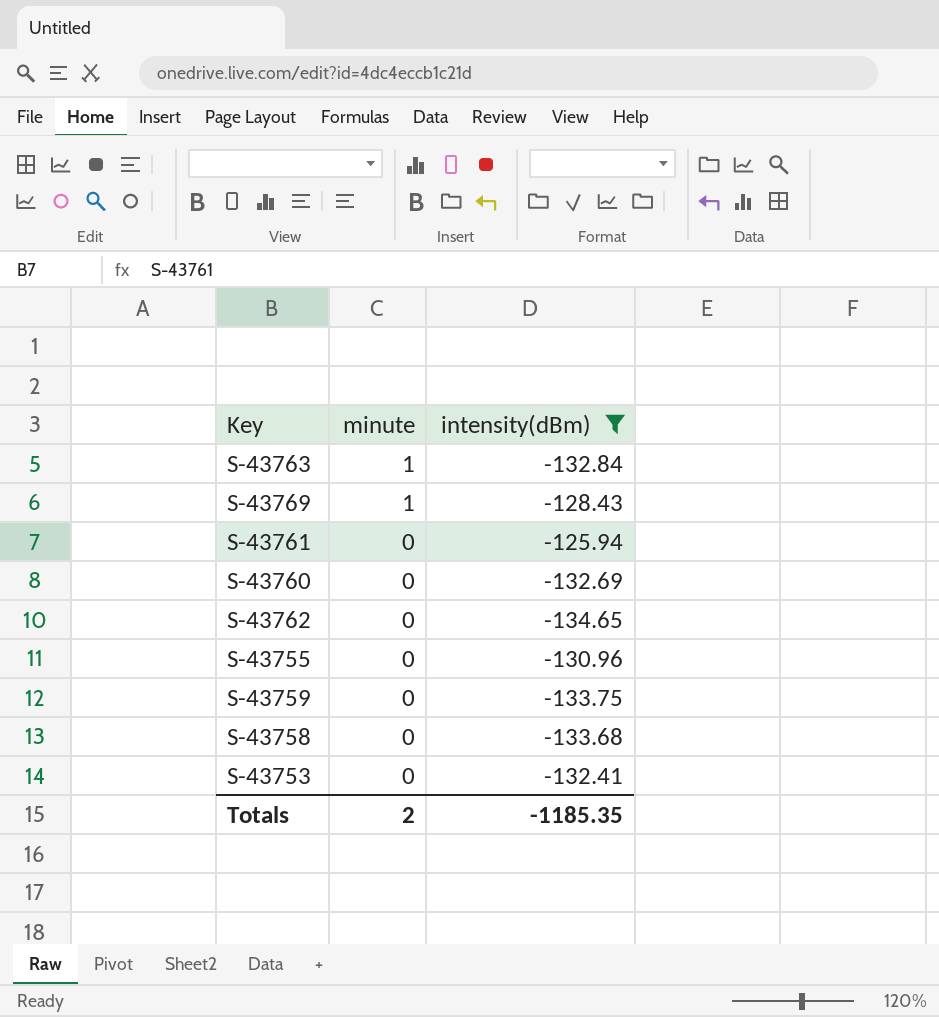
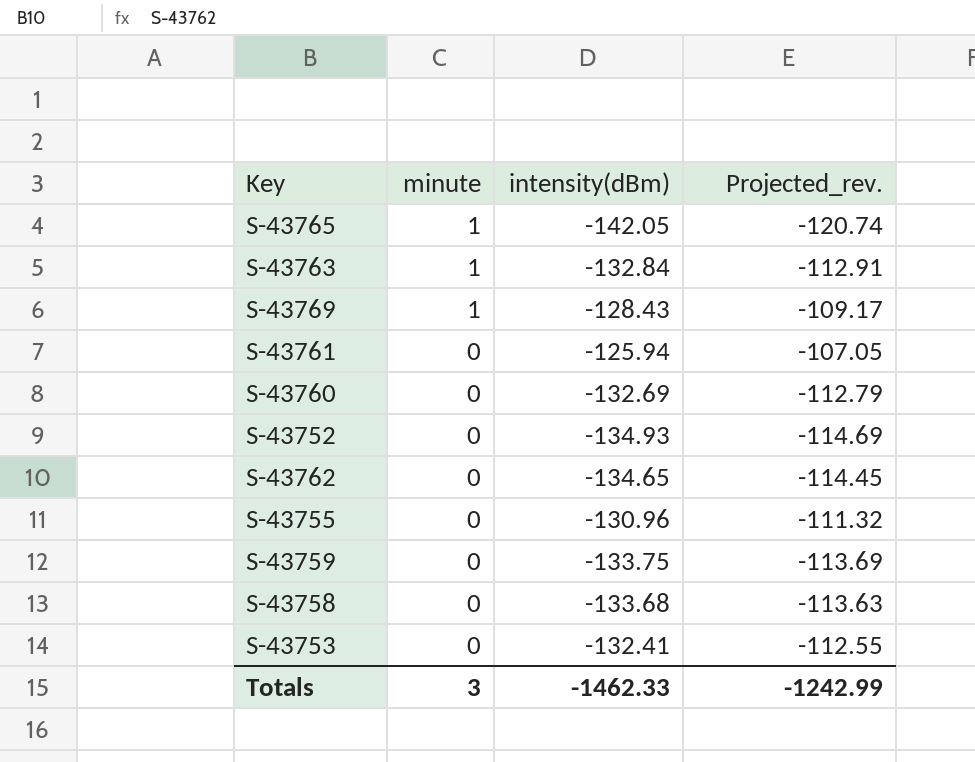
filter: intensity(dBm) >= -134.65 -> none
column Projected_rev. | formula: none -> [intensity(dBm)] * 0.85
Totals | minute: 2 -> 3
Totals | intensity(dBm): -1185.35 -> -1462.33

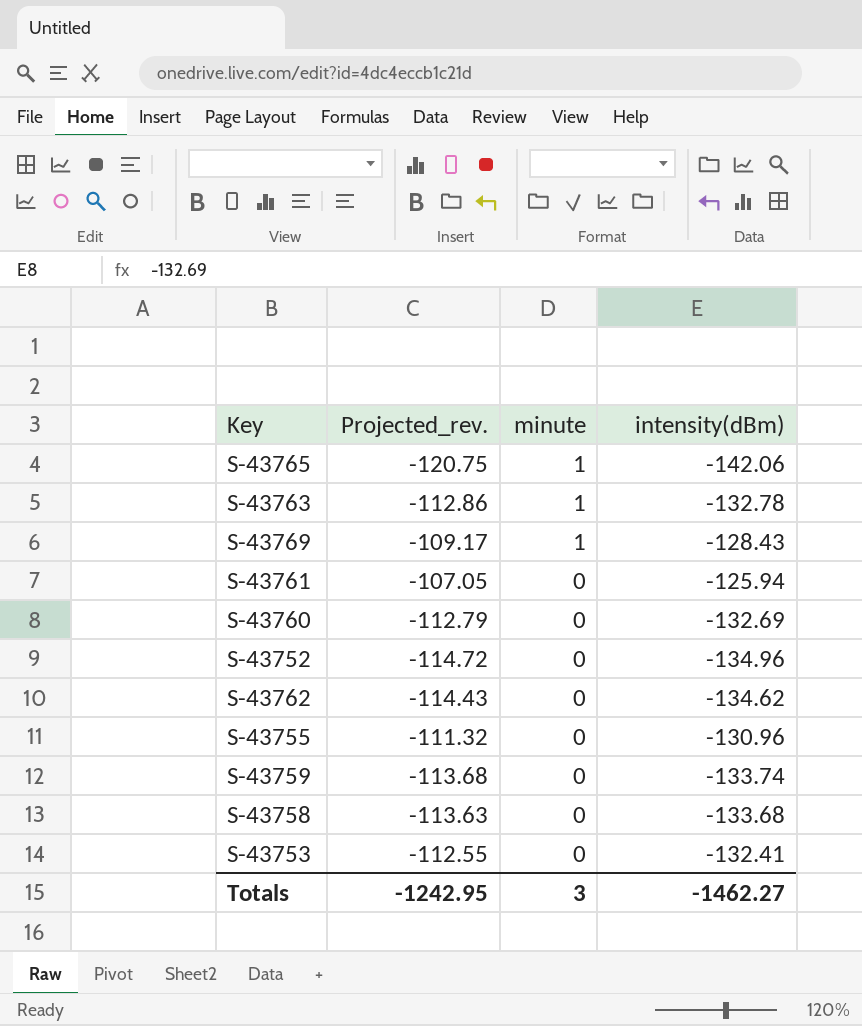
column Projected_rev. | position: 4 -> 2
S-43765 | Projected_rev.: -120.74 -> -120.75
S-43765 | intensity(dBm): -142.05 -> -142.06
S-43763 | Projected_rev.: -112.91 -> -112.86
S-43763 | intensity(dBm): -132.84 -> -132.78
S-43752 | Projected_rev.: -114.69 -> -114.72
S-43752 | intensity(dBm): -134.93 -> -134.96
S-43762 | Projected_rev.: -114.45 -> -114.43
S-43762 | intensity(dBm): -134.65 -> -134.62
S-43759 | Projected_rev.: -113.69 -> -113.68
S-43759 | intensity(dBm): -133.75 -> -133.74
Totals | Projected_rev.: -1242.99 -> -1242.95
Totals | intensity(dBm): -1462.33 -> -1462.27

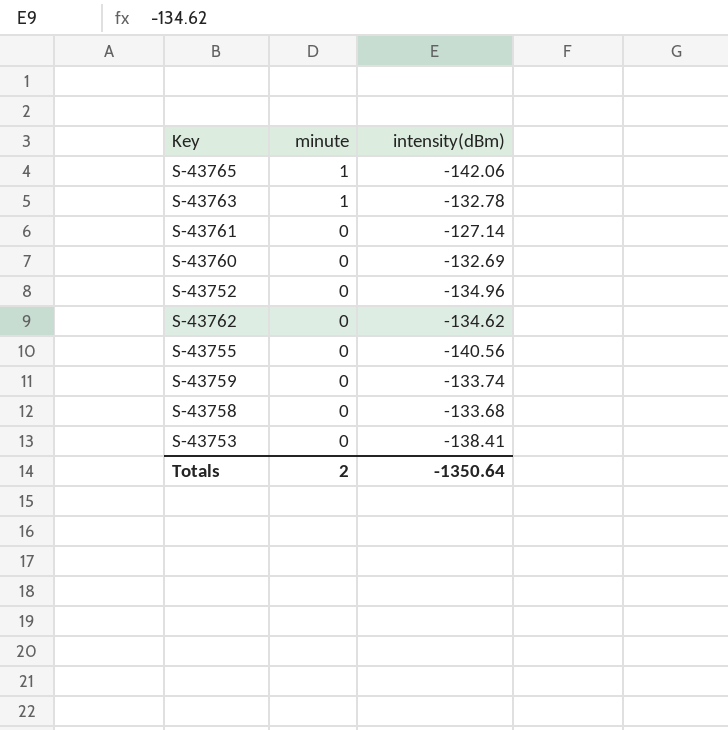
column Projected_rev. | formula: [intensity(dBm)] * 0.85 -> none
row S-43769: -109.17 | 1 | -128.43 -> none
S-43761 | intensity(dBm): -125.94 -> -127.14
S-43755 | intensity(dBm): -130.96 -> -140.56
S-43753 | intensity(dBm): -132.41 -> -138.41
Totals | minute: 3 -> 2
Totals | intensity(dBm): -1462.27 -> -1350.64

